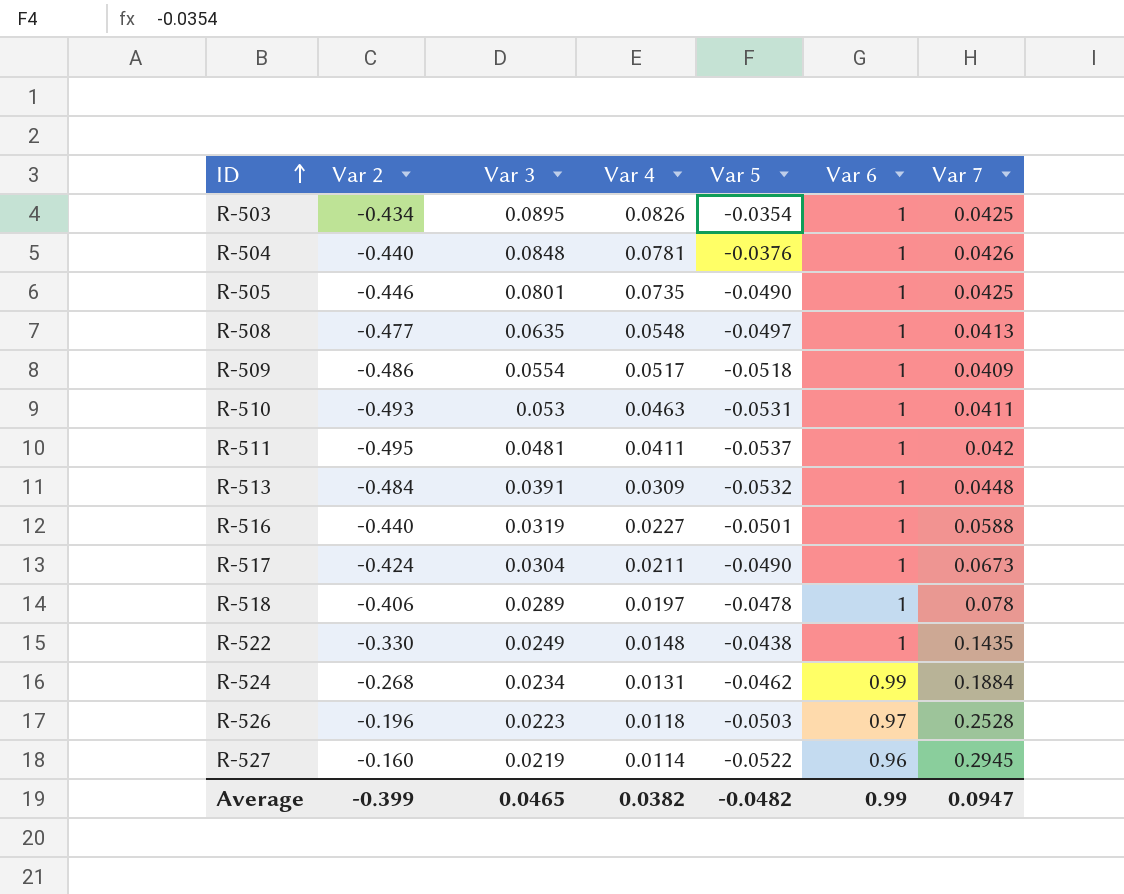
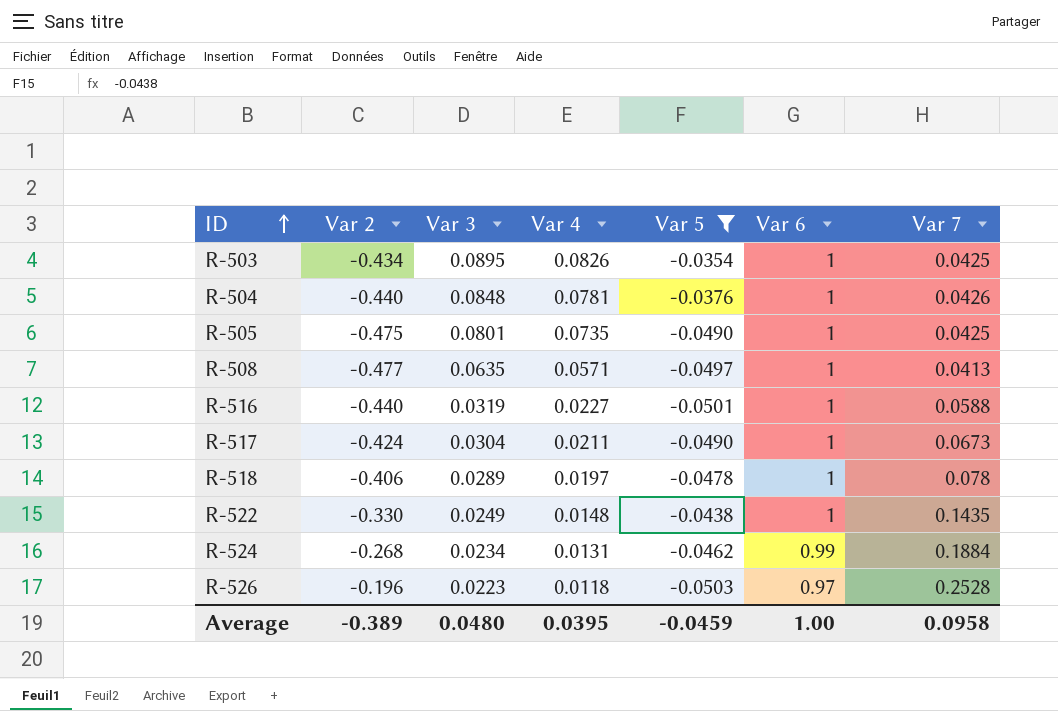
filter: none -> Var 5 >= -0.0503
R-505 | Var 2: -0.446 -> -0.475
R-508 | Var 4: 0.0548 -> 0.0571
Average | Var 2: -0.399 -> -0.389
Average | Var 3: 0.0465 -> 0.0480
Average | Var 4: 0.0382 -> 0.0395
Average | Var 5: -0.0482 -> -0.0459
Average | Var 6: 0.99 -> 1.00
Average | Var 7: 0.0947 -> 0.0958

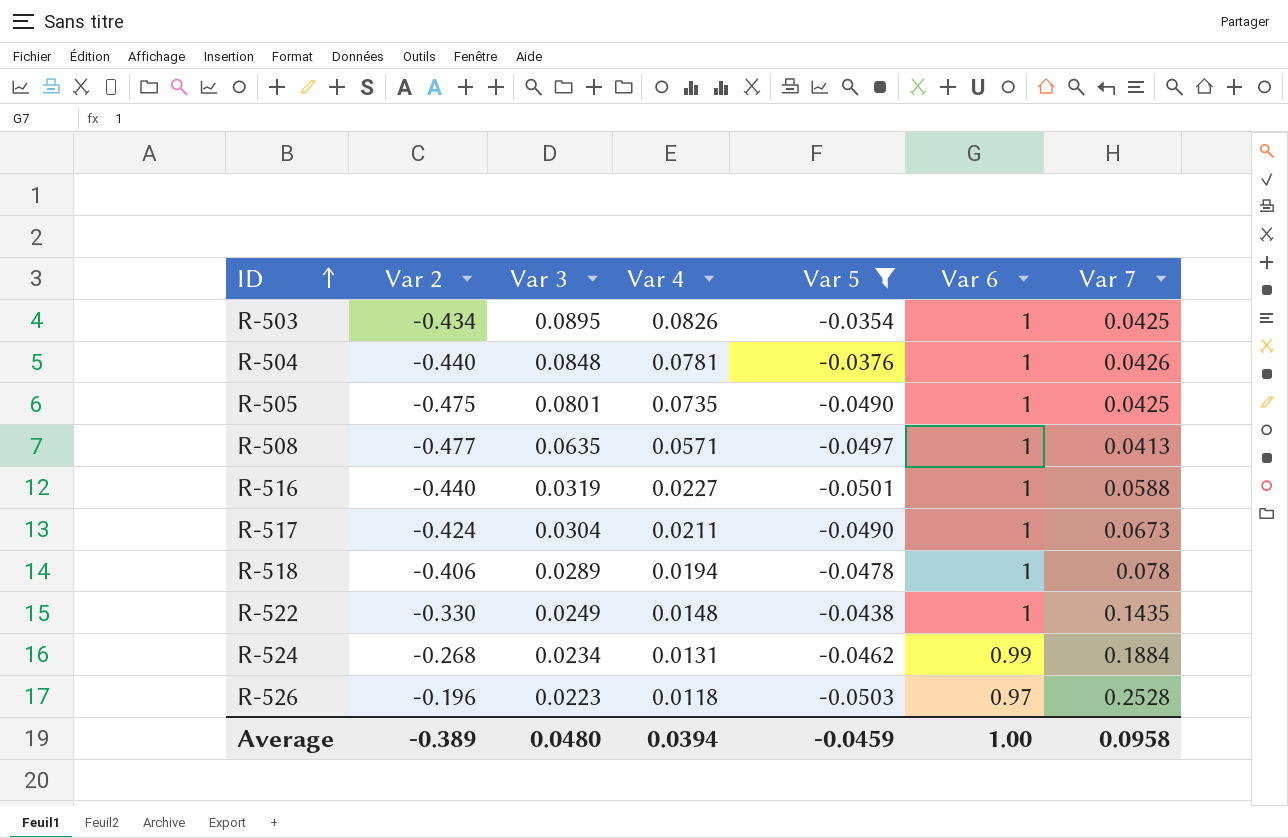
R-518 | Var 4: 0.0197 -> 0.0194
Average | Var 4: 0.0395 -> 0.0394

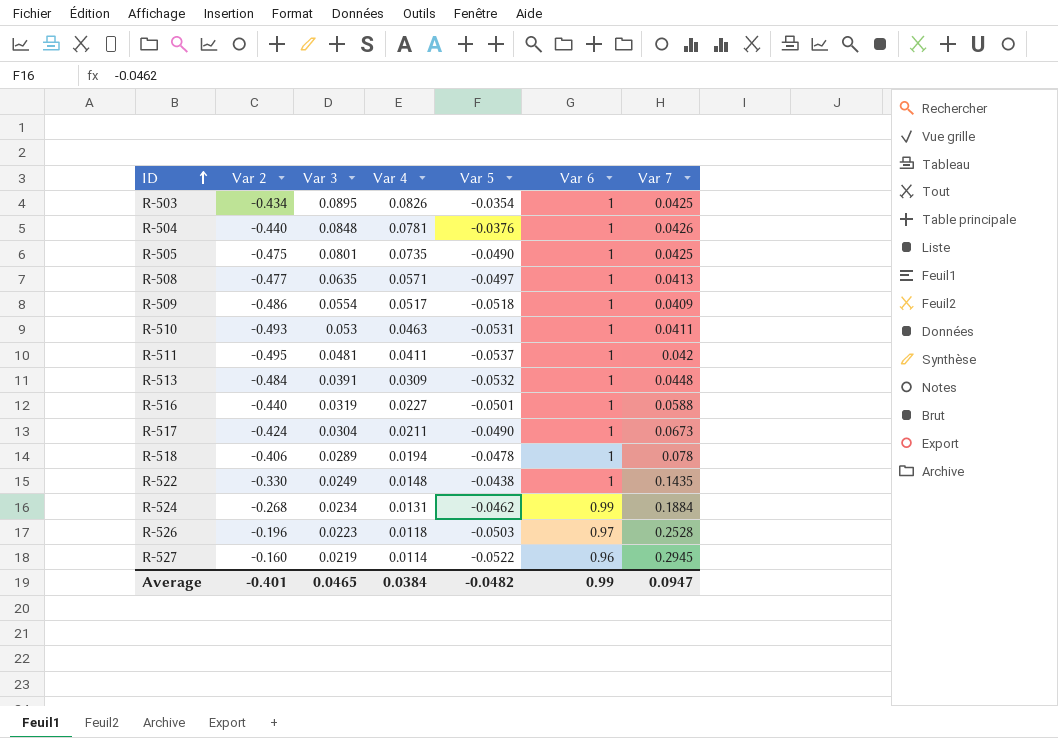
filter: Var 5 >= -0.0503 -> none
Average | Var 2: -0.389 -> -0.401
Average | Var 3: 0.0480 -> 0.0465
Average | Var 4: 0.0394 -> 0.0384
Average | Var 5: -0.0459 -> -0.0482
Average | Var 6: 1.00 -> 0.99
Average | Var 7: 0.0958 -> 0.0947

